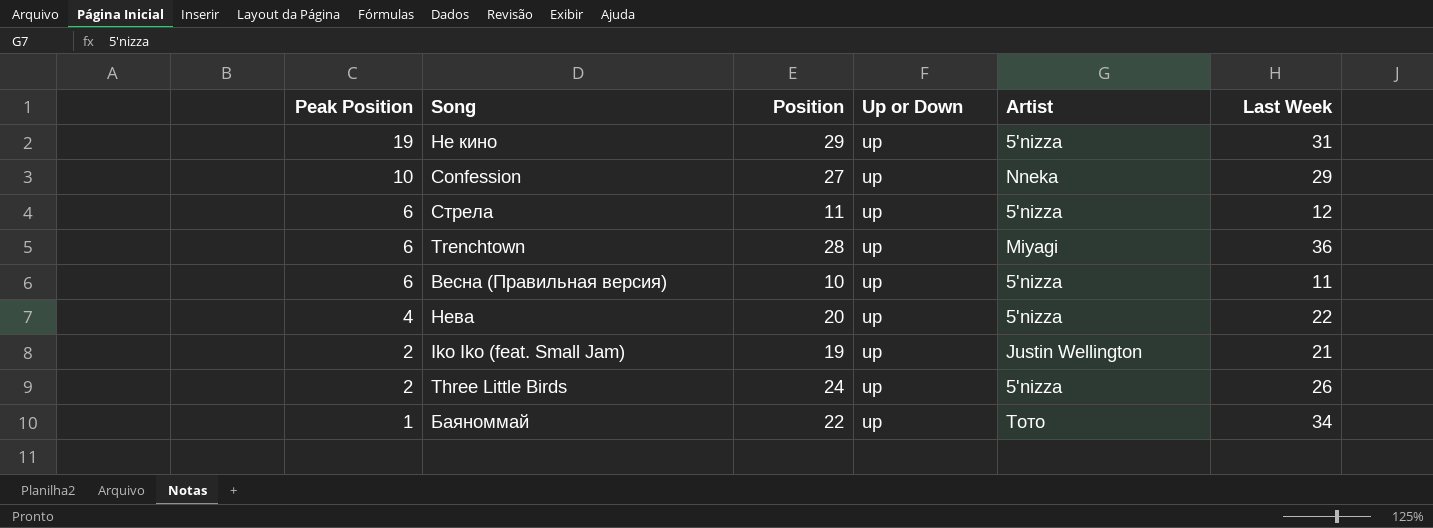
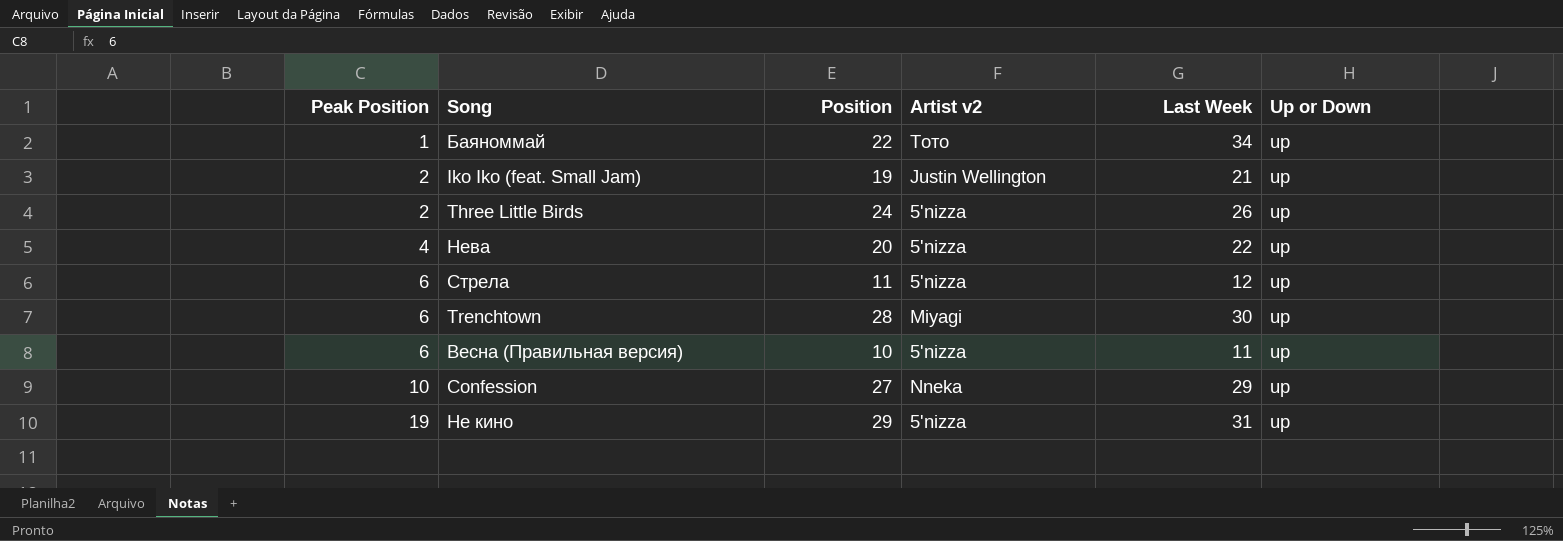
row order: Peak Position descending -> Peak Position ascending
column name: Artist -> Artist v2
column Up or Down | position: 4 -> 6
Trenchtown | Last Week: 36 -> 30

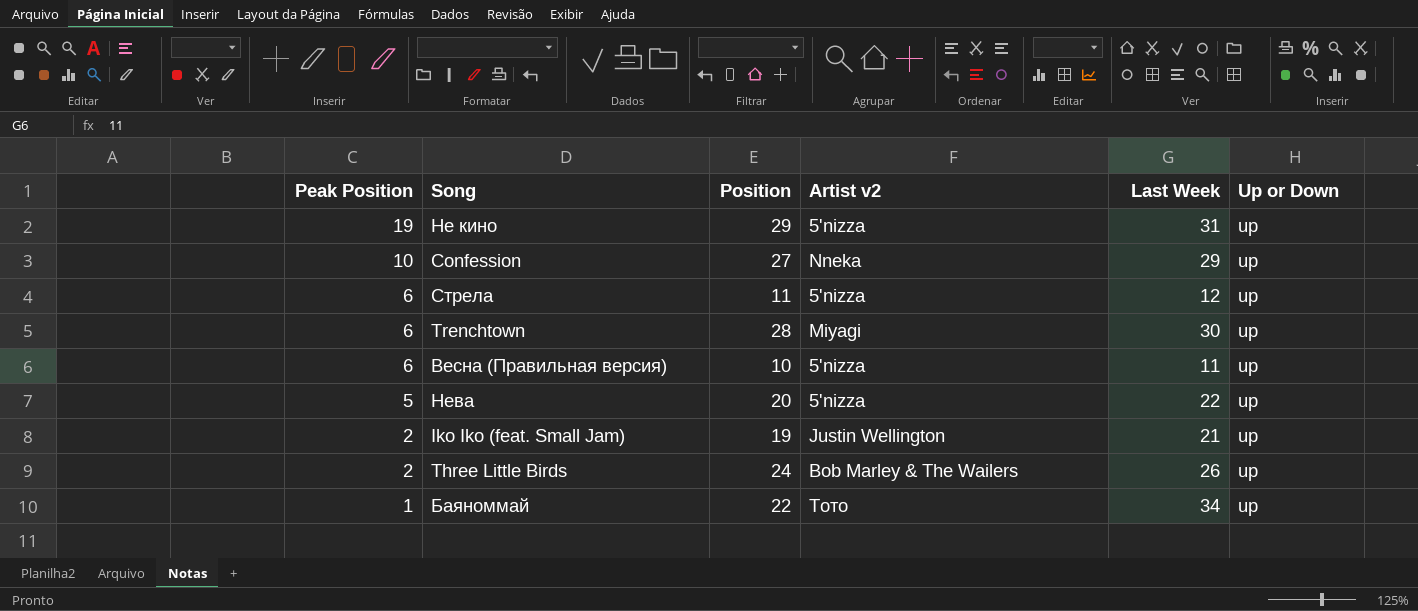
row order: Peak Position ascending -> Peak Position descending
Нева | Peak Position: 4 -> 5
Three Little Birds | Artist v2: 5'nizza -> Bob Marley & The Wailers

